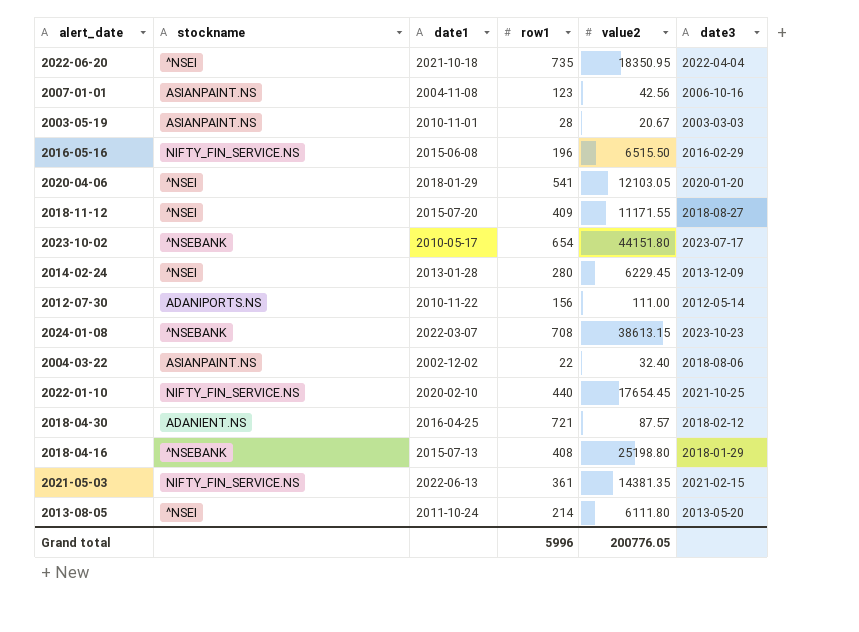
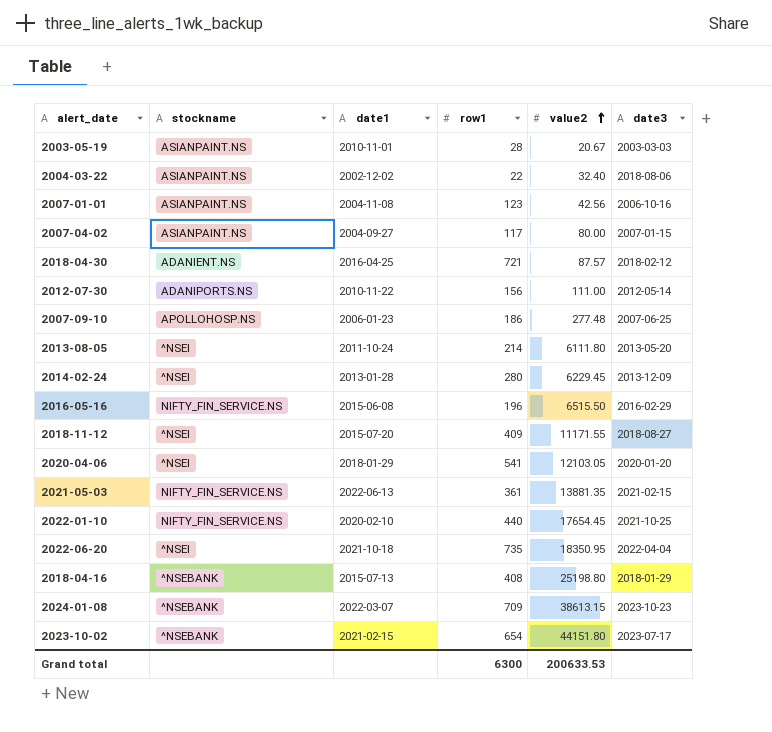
row order: none -> value2 ascending
row 2007-04-02: none -> ASIANPAINT.NS | 2004-09-27 | 117 | 80.00 | 2007-01-15
row 2007-09-10: none -> APOLLOHOSP.NS | 2006-01-23 | 186 | 277.48 | 2007-06-25
2021-05-03 | value2: 14381.35 -> 13881.35
2024-01-08 | row1: 708 -> 709
2023-10-02 | date1: 2010-05-17 -> 2021-02-15
Grand total | row1: 5996 -> 6300
Grand total | value2: 200776.05 -> 200633.53

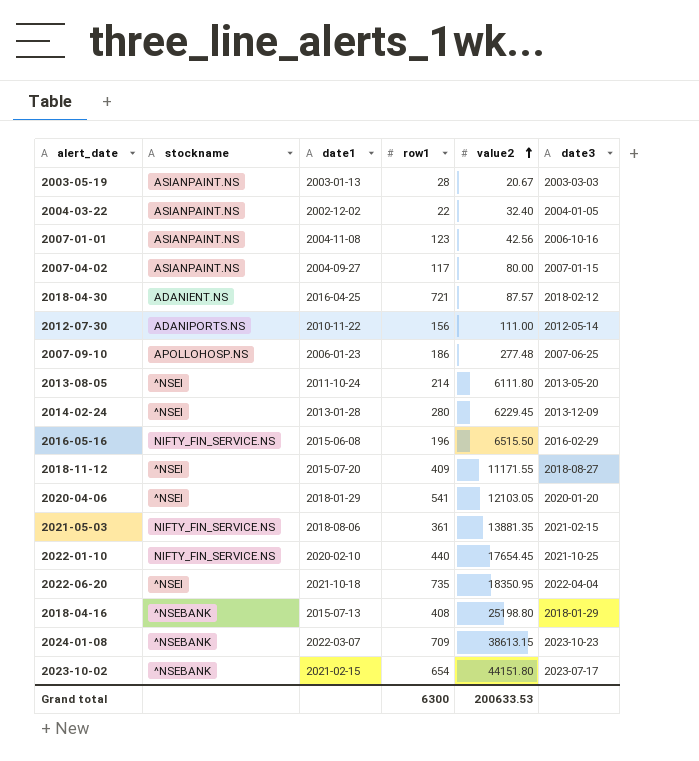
2003-05-19 | date1: 2010-11-01 -> 2003-01-13
2004-03-22 | date3: 2018-08-06 -> 2004-01-05
2021-05-03 | date1: 2022-06-13 -> 2018-08-06

